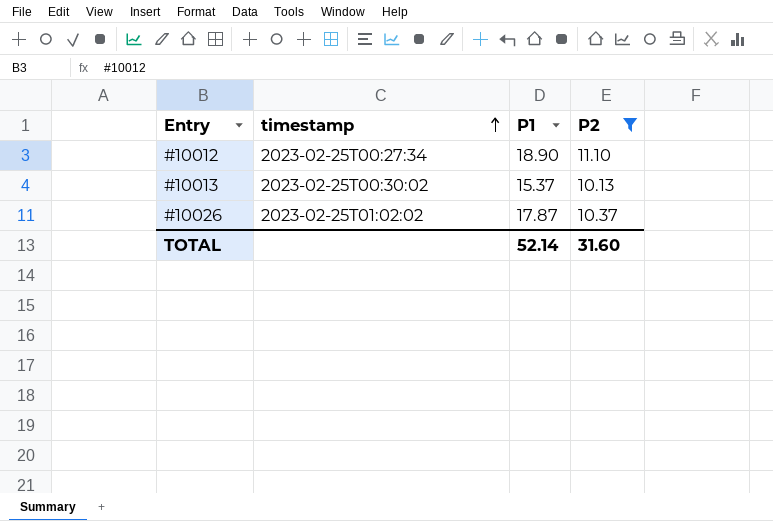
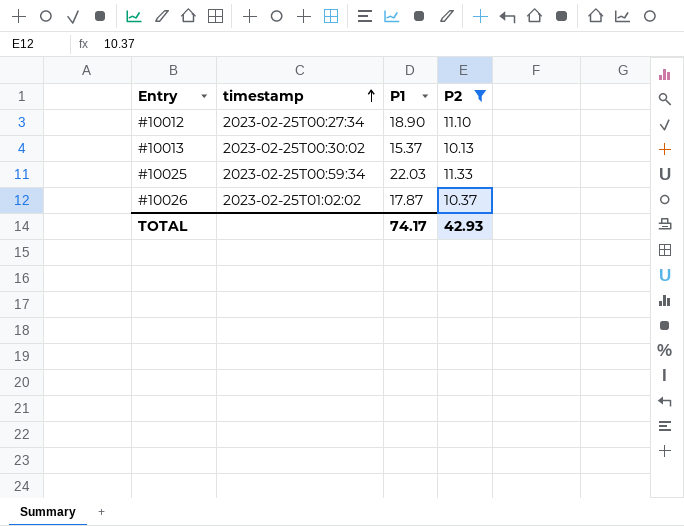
row #10025: none -> 2023-02-25T00:59:34 | 22.03 | 11.33
TOTAL | P1: 52.14 -> 74.17
TOTAL | P2: 31.60 -> 42.93

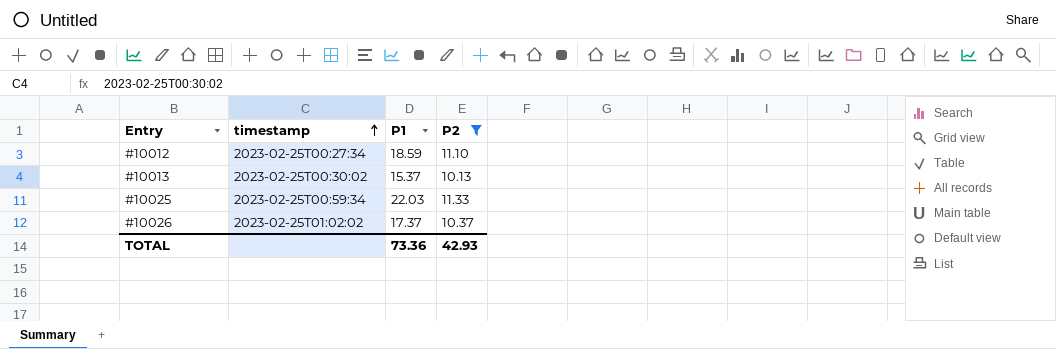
#10012 | P1: 18.90 -> 18.59
#10026 | P1: 17.87 -> 17.37
TOTAL | P1: 74.17 -> 73.36

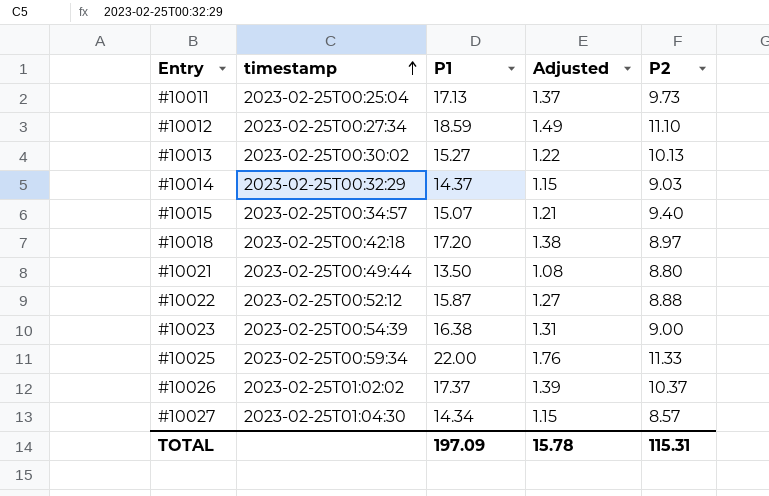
filter: P2 >= 10.13 -> none
column Adjusted | formula: none -> [P1] * 0.08
#10013 | P1: 15.37 -> 15.27
#10025 | P1: 22.03 -> 22.00
TOTAL | P1: 73.36 -> 197.09
TOTAL | P2: 42.93 -> 115.31

